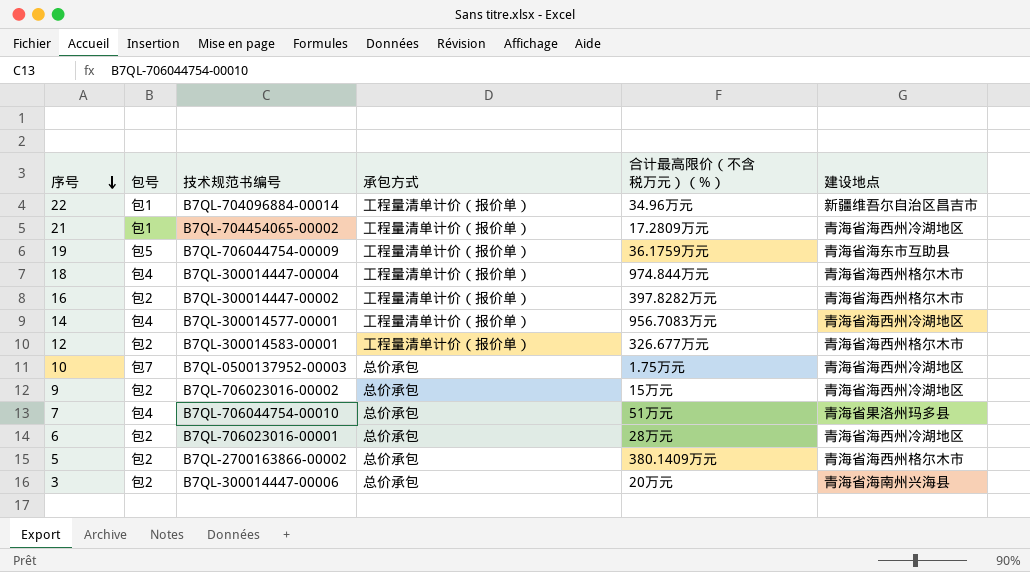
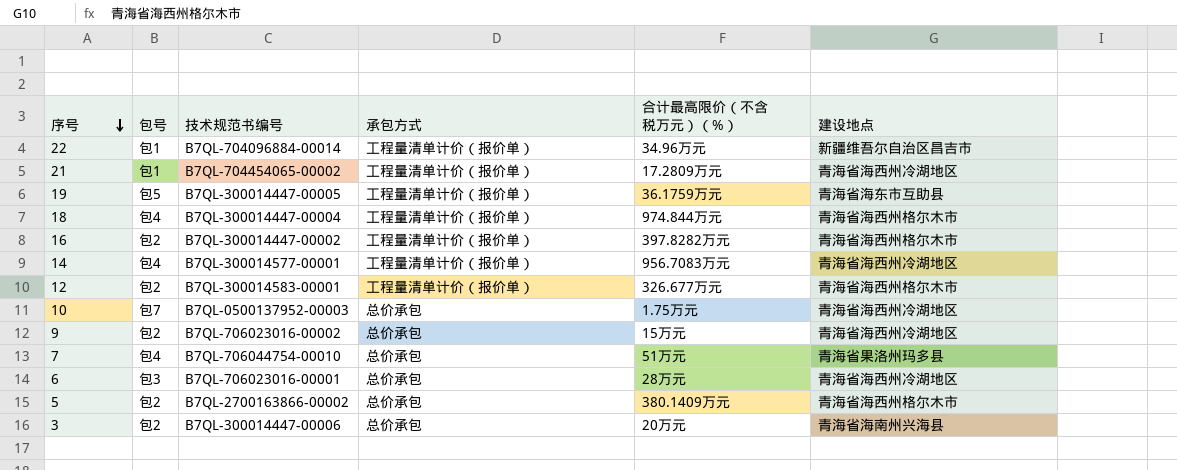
19 | 技术规范书编号: B7QL-706044754-00009 -> B7QL-300014447-00005
6 | 包号: 包2 -> 包3

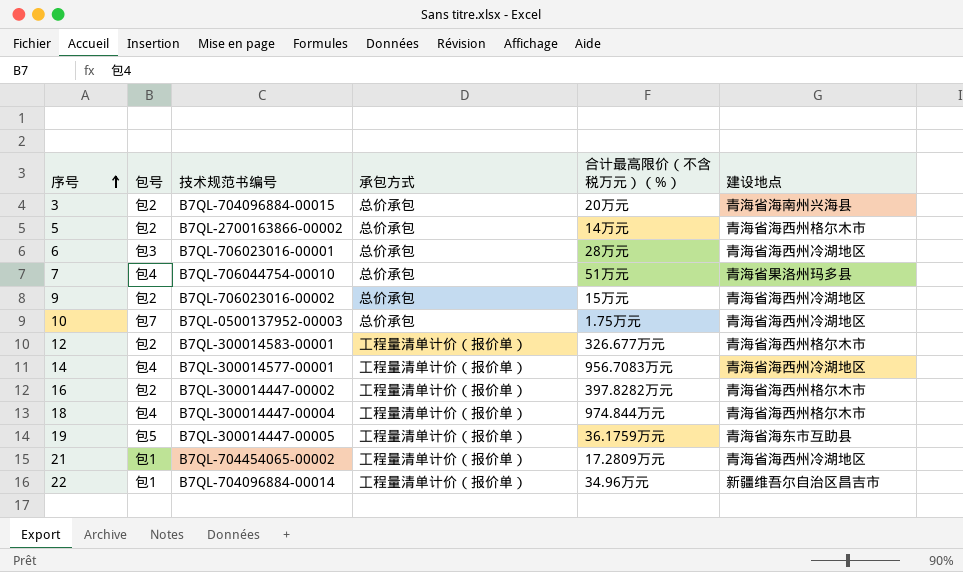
row order: 序号 descending -> 序号 ascending
3 | 技术规范书编号: B7QL-300014447-00006 -> B7QL-704096884-00015
5 | 合计最高限价（不含税万元）（%）: 380.1409万元 -> 14万元

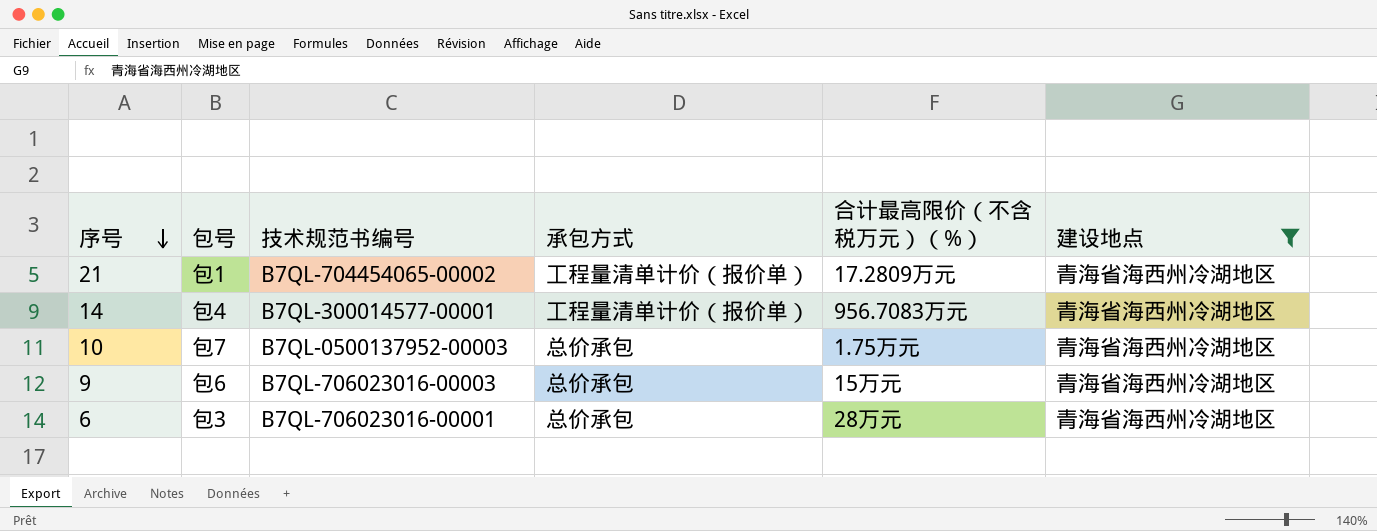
filter: none -> 建设地点 = 青海省海西州冷湖地区
row order: 序号 ascending -> 序号 descending
9 | 包号: 包2 -> 包6
9 | 技术规范书编号: B7QL-706023016-00002 -> B7QL-706023016-00003

